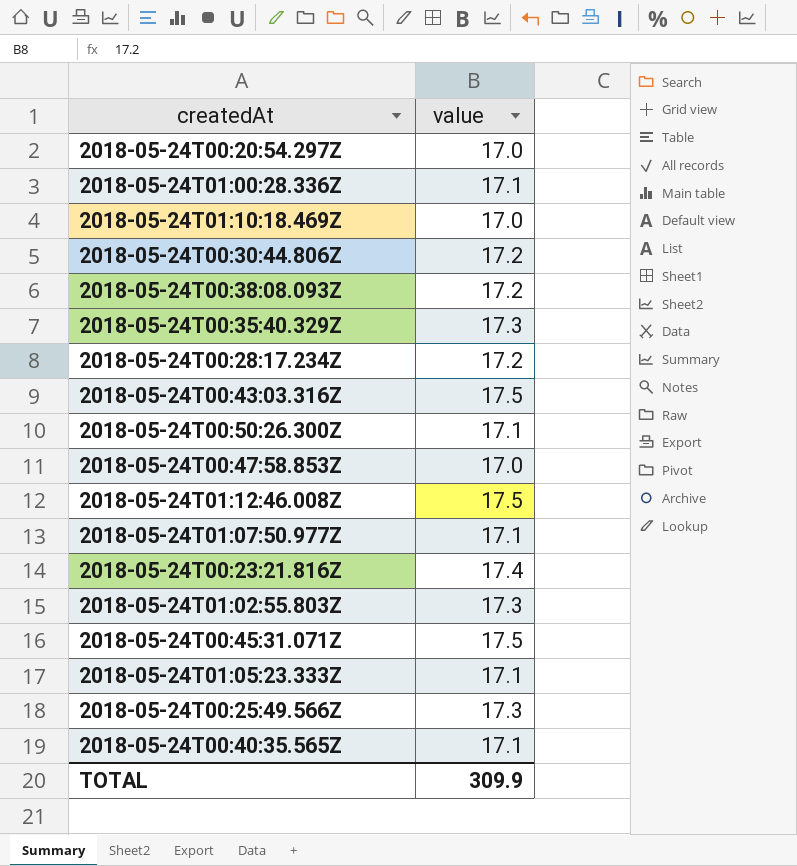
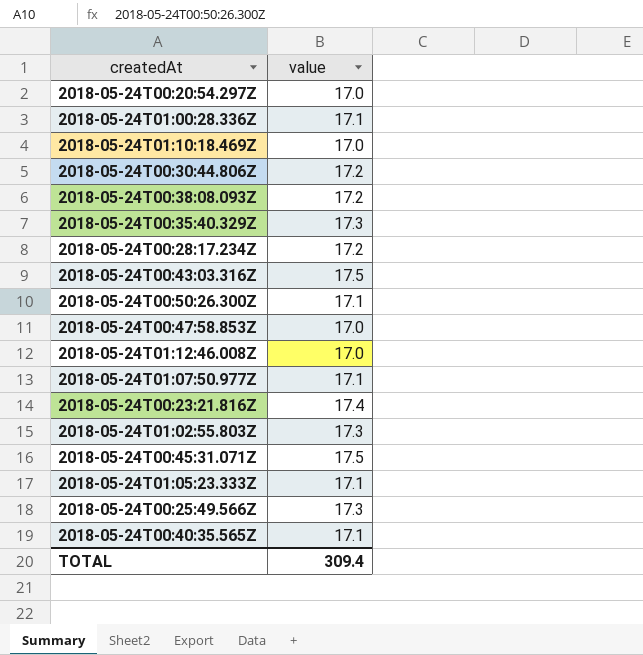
2018-05-24T01:12:46.008Z | value: 17.5 -> 17.0
TOTAL | value: 309.9 -> 309.4

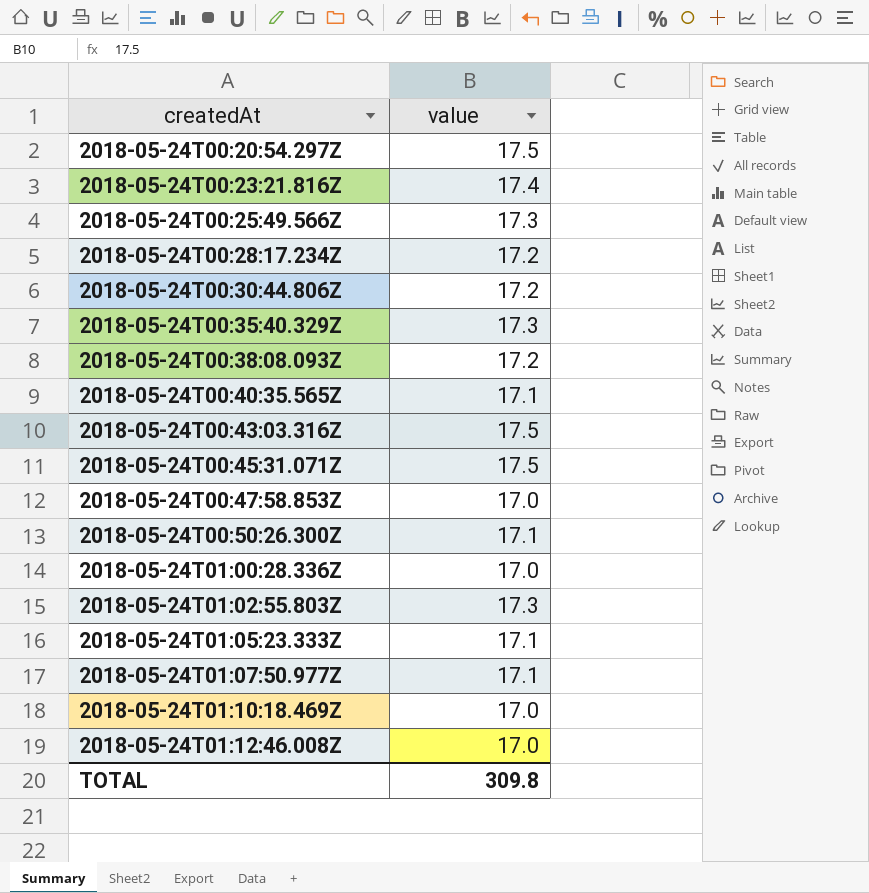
row order: none -> createdAt ascending
2018-05-24T00:20:54.297Z | value: 17.0 -> 17.5
2018-05-24T01:00:28.336Z | value: 17.1 -> 17.0
TOTAL | value: 309.4 -> 309.8

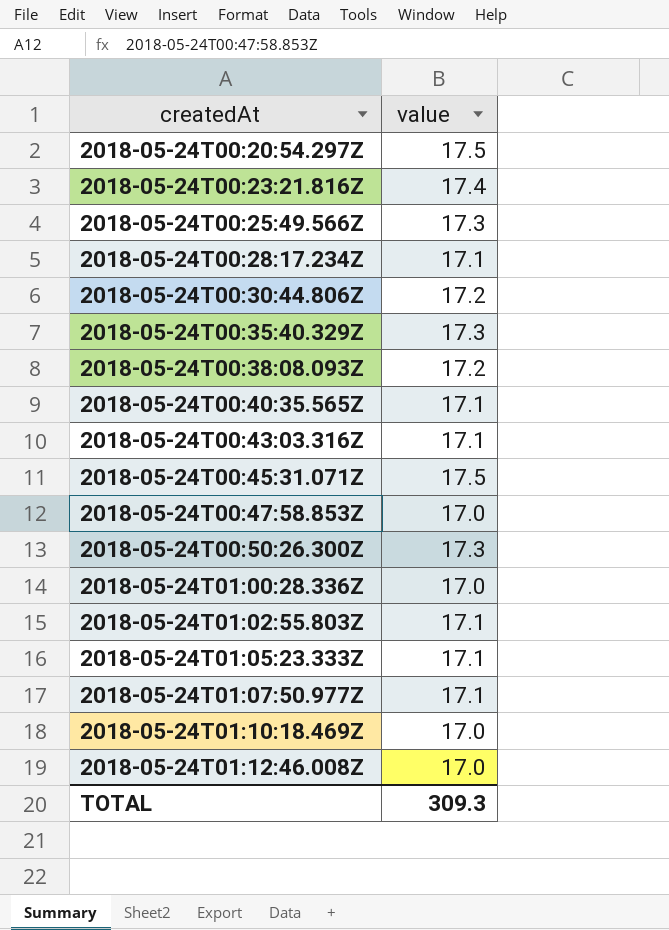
2018-05-24T00:28:17.234Z | value: 17.2 -> 17.1
2018-05-24T00:43:03.316Z | value: 17.5 -> 17.1
2018-05-24T00:50:26.300Z | value: 17.1 -> 17.3
2018-05-24T01:02:55.803Z | value: 17.3 -> 17.1
TOTAL | value: 309.8 -> 309.3

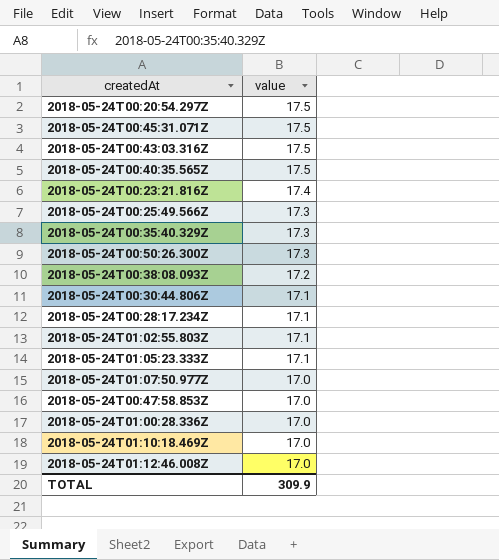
row order: createdAt ascending -> value descending
2018-05-24T00:43:03.316Z | value: 17.1 -> 17.5
2018-05-24T00:40:35.565Z | value: 17.1 -> 17.5
2018-05-24T00:30:44.806Z | value: 17.2 -> 17.1
2018-05-24T01:07:50.977Z | value: 17.1 -> 17.0
TOTAL | value: 309.3 -> 309.9

